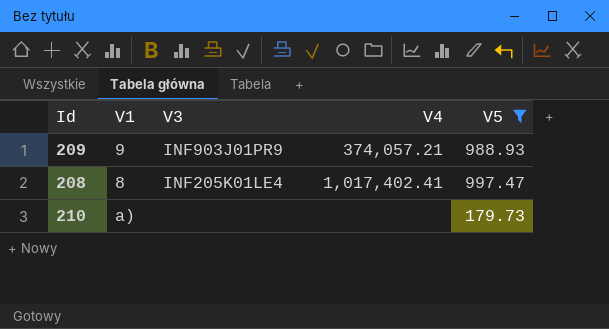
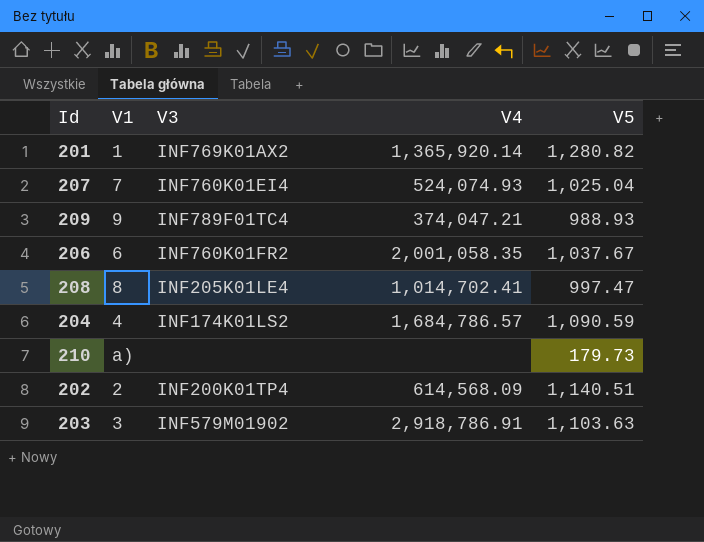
filter: V5 <= 997.47 -> none
209 | V3: INF903J01PR9 -> INF789F01TC4
209 | V4: 374,057.21 -> 374,047.21
208 | V4: 1,017,402.41 -> 1,014,702.41

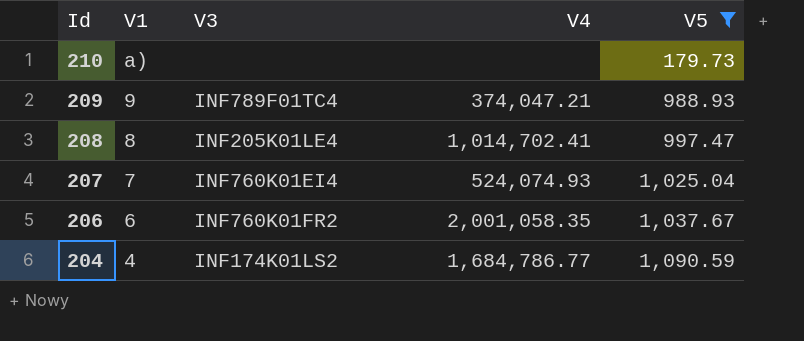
filter: none -> V5 <= 1,090.59
row order: none -> Id descending
204 | V4: 1,684,786.57 -> 1,684,786.77

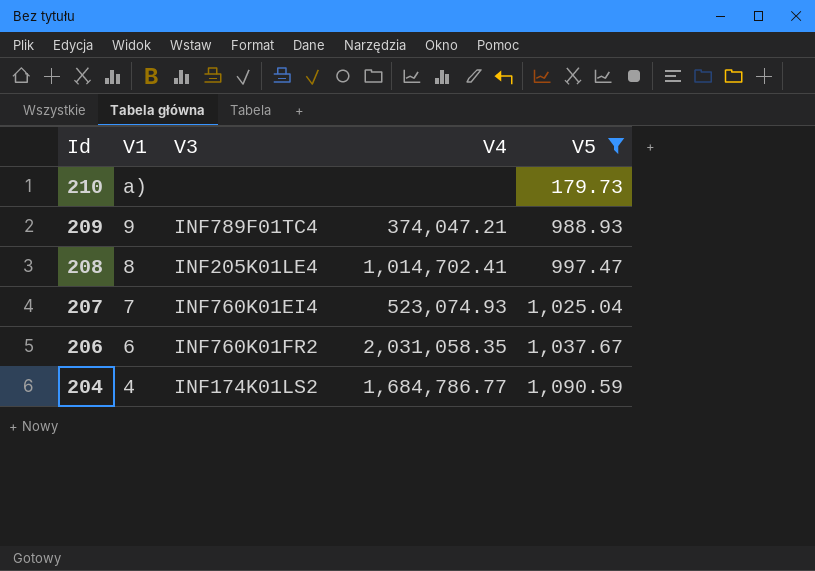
207 | V4: 524,074.93 -> 523,074.93
206 | V4: 2,001,058.35 -> 2,031,058.35

